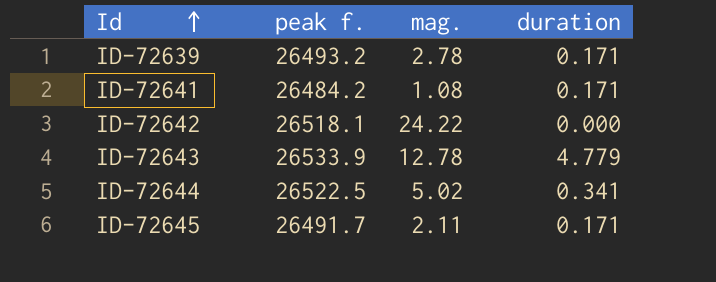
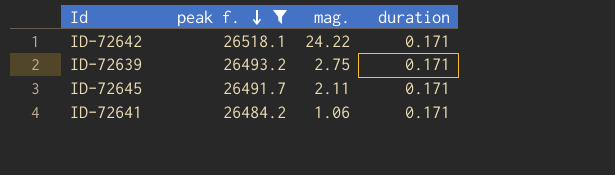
filter: none -> peak f. <= 26518.1
row order: Id ascending -> peak f. descending
ID-72642 | duration: 0.000 -> 0.171
ID-72639 | mag.: 2.78 -> 2.75
ID-72641 | mag.: 1.08 -> 1.06

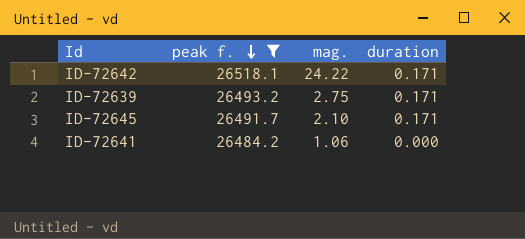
ID-72645 | mag.: 2.11 -> 2.10
ID-72641 | duration: 0.171 -> 0.000

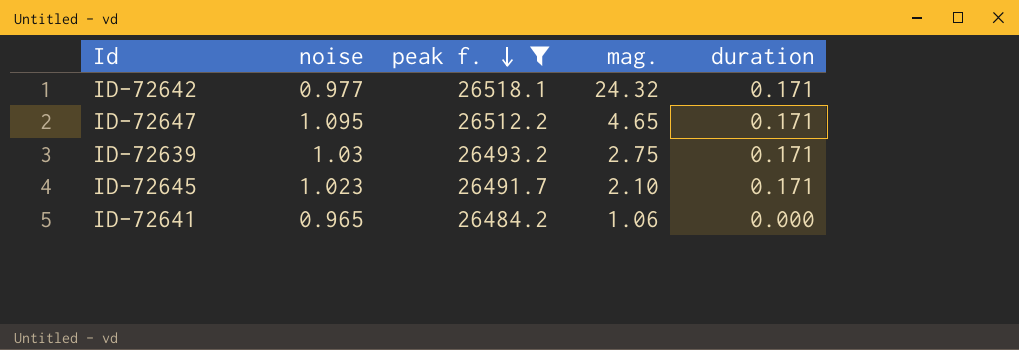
column noise | position: none -> 2
ID-72642 | mag.: 24.22 -> 24.32
row ID-72647: none -> 1.095 | 26512.2 | 4.65 | 0.171

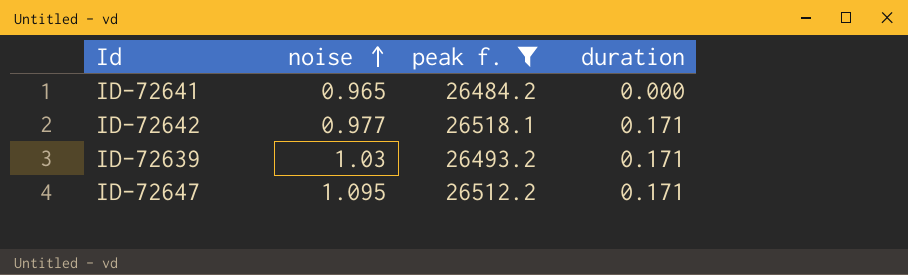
row order: peak f. descending -> noise ascending
column mag. | position: 4 -> none
row ID-72645: 1.023 | 26491.7 | 2.10 | 0.171 -> none

